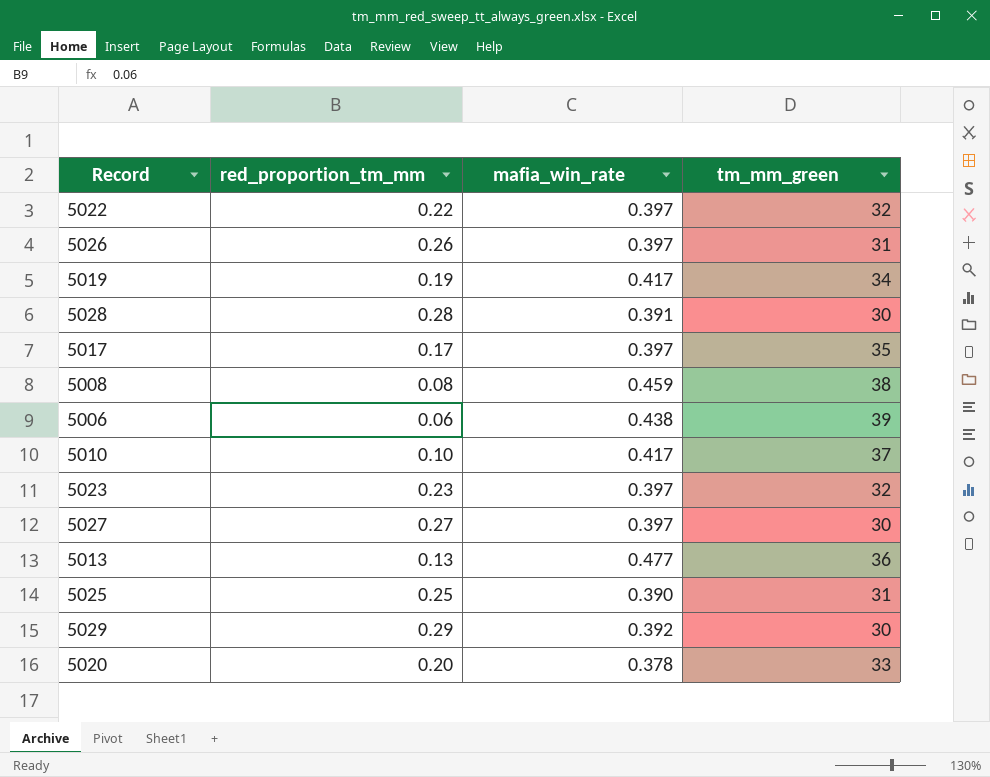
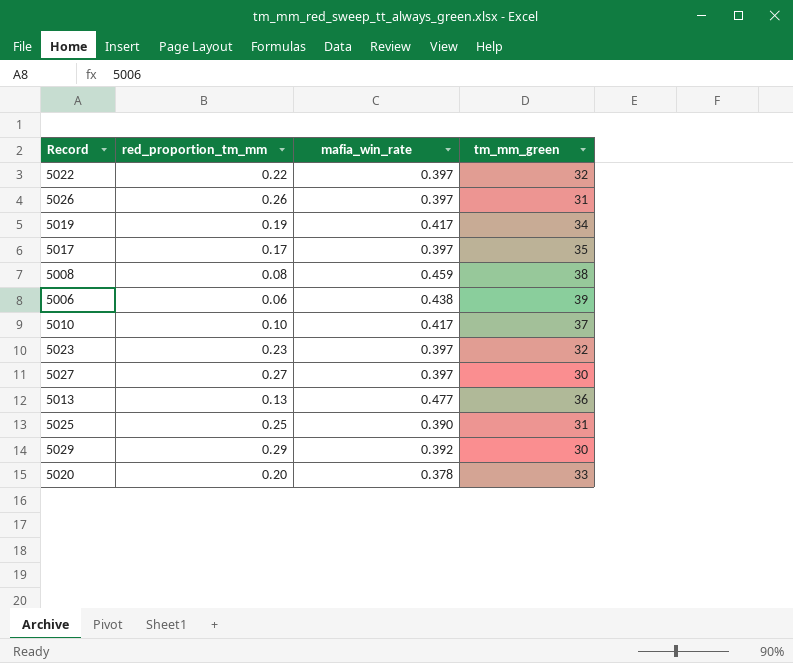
row 5028: 0.28 | 0.391 | 30 -> none

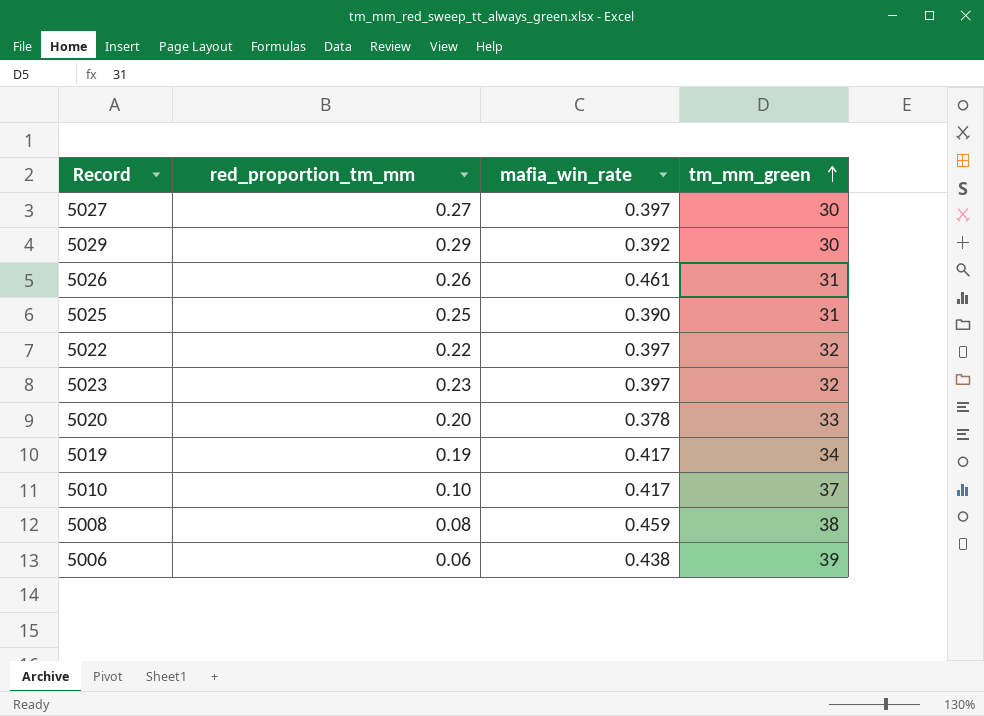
row order: none -> tm_mm_green ascending
row 5017: 0.17 | 0.397 | 35 -> none
row 5013: 0.13 | 0.477 | 36 -> none
5026 | mafia_win_rate: 0.397 -> 0.461

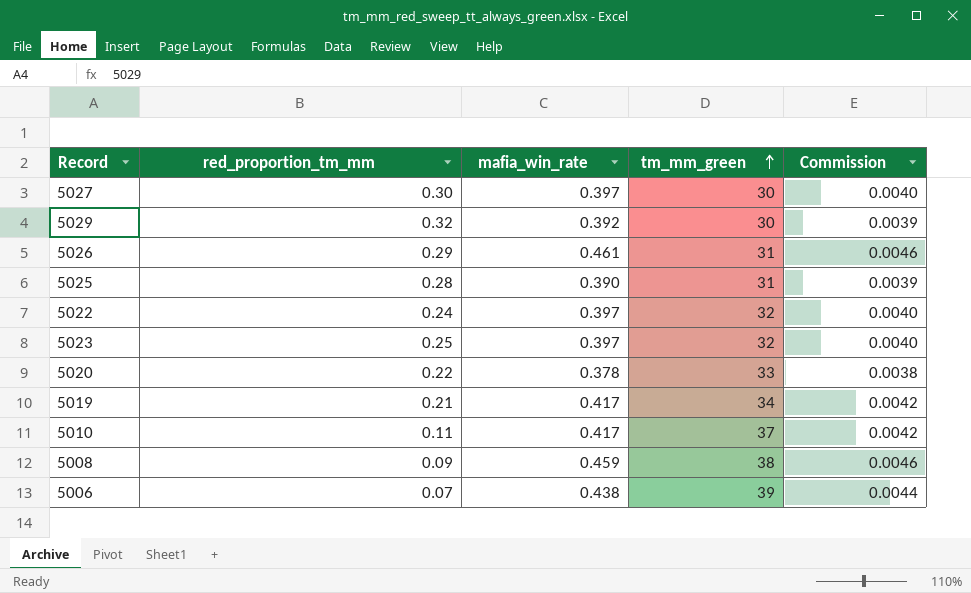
column Commission | formula: none -> [mafia_win_rate] * 0.01
5027 | red_proportion_tm_mm: 0.27 -> 0.30
5029 | red_proportion_tm_mm: 0.29 -> 0.32
5026 | red_proportion_tm_mm: 0.26 -> 0.29
5025 | red_proportion_tm_mm: 0.25 -> 0.28
5022 | red_proportion_tm_mm: 0.22 -> 0.24
5023 | red_proportion_tm_mm: 0.23 -> 0.25
5020 | red_proportion_tm_mm: 0.20 -> 0.22
5019 | red_proportion_tm_mm: 0.19 -> 0.21
5010 | red_proportion_tm_mm: 0.10 -> 0.11
5008 | red_proportion_tm_mm: 0.08 -> 0.09
5006 | red_proportion_tm_mm: 0.06 -> 0.07

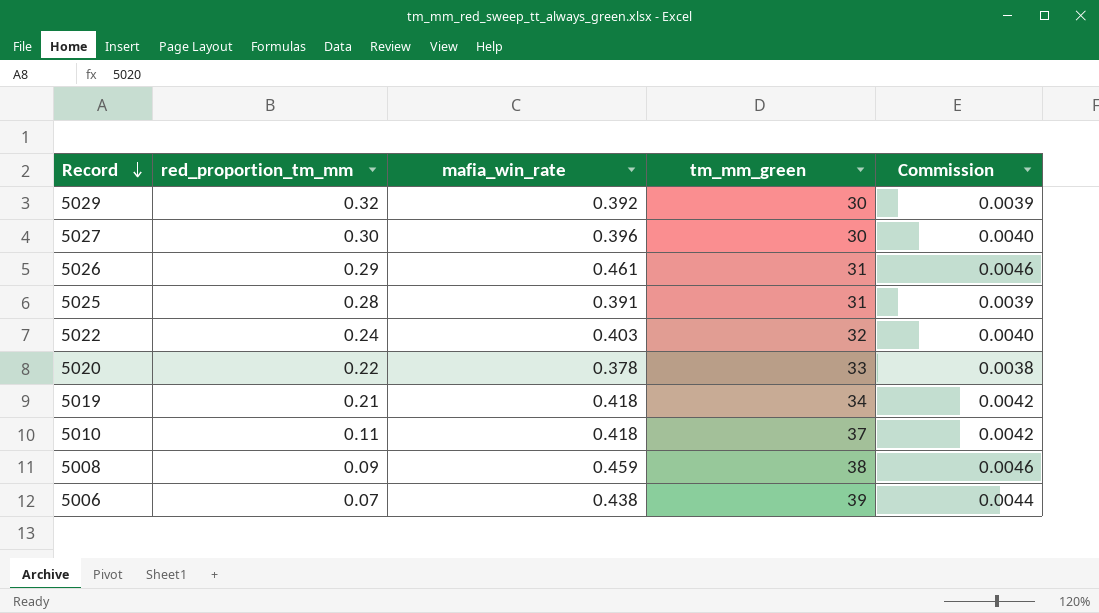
row order: tm_mm_green ascending -> Record descending
row 5023: 0.25 | 0.397 | 32 | 0.0040 -> none
5027 | mafia_win_rate: 0.397 -> 0.396
5025 | mafia_win_rate: 0.390 -> 0.391
5022 | mafia_win_rate: 0.397 -> 0.403
5019 | mafia_win_rate: 0.417 -> 0.418
5010 | mafia_win_rate: 0.417 -> 0.418

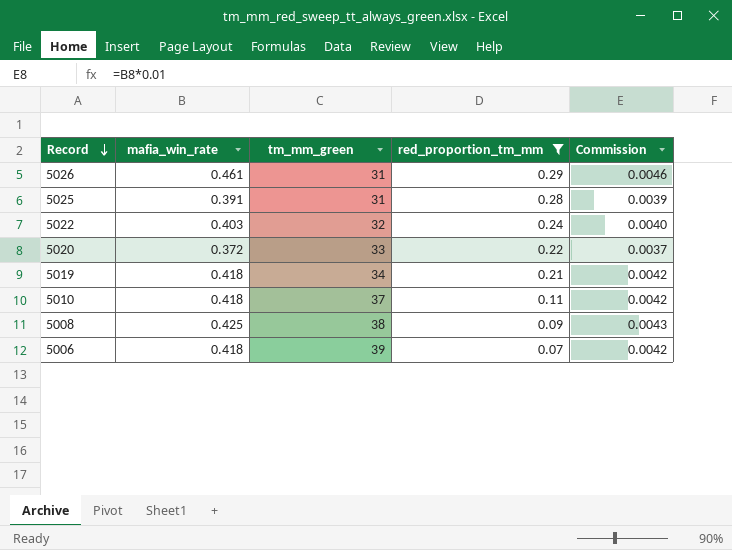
filter: none -> red_proportion_tm_mm <= 0.29
column red_proportion_tm_mm | position: 2 -> 4
5020 | mafia_win_rate: 0.378 -> 0.372
5020 | Commission: 0.0038 -> 0.0037
5008 | mafia_win_rate: 0.459 -> 0.425
5008 | Commission: 0.0046 -> 0.0043
5006 | mafia_win_rate: 0.438 -> 0.418
5006 | Commission: 0.0044 -> 0.0042

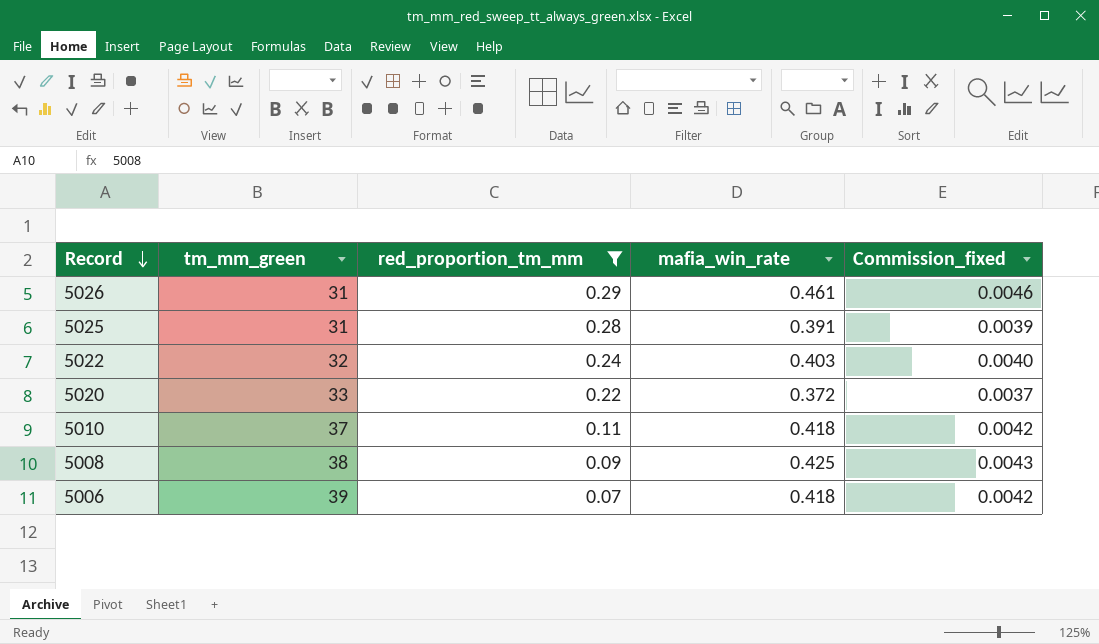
column mafia_win_rate | position: 2 -> 4
column name: Commission -> Commission_fixed
row 5019: 0.418 | 34 | 0.21 | 0.0042 -> none

